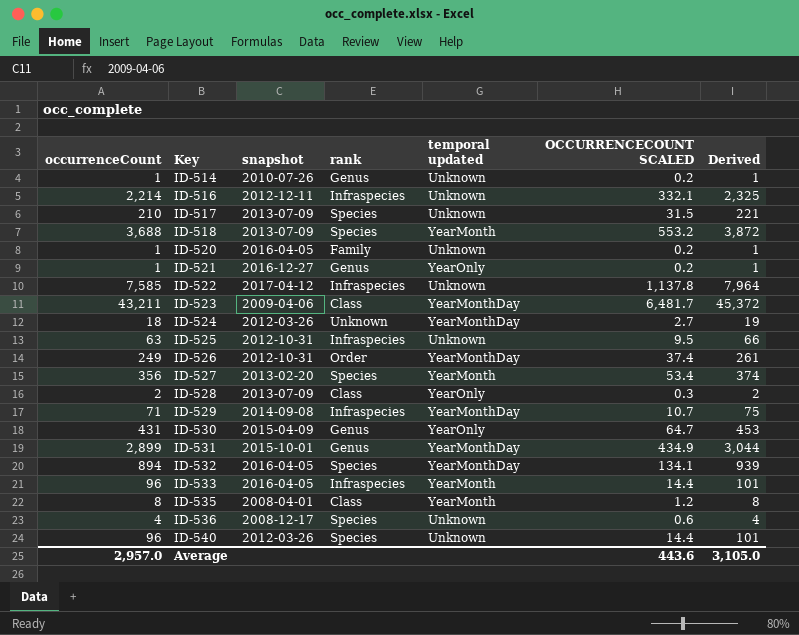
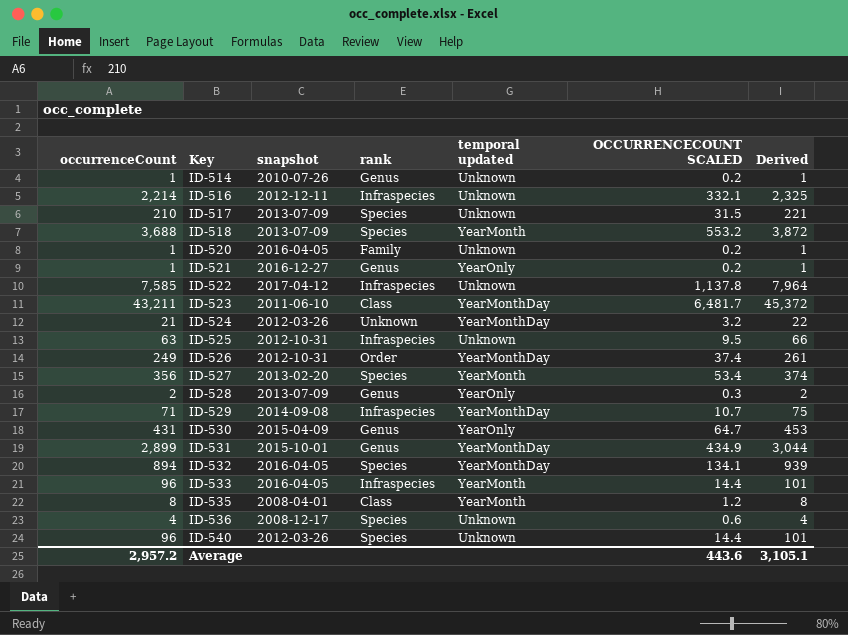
ID-523 | snapshot: 2009-04-06 -> 2011-06-10
ID-524 | occurrenceCount: 18 -> 21
ID-524 | OCCURRENCECOUNT SCALED: 2.7 -> 3.2
ID-524 | Derived: 19 -> 22
ID-528 | rank: Class -> Genus
Average | occurrenceCount: 2,957.0 -> 2,957.2
Average | Derived: 3,105.0 -> 3,105.1

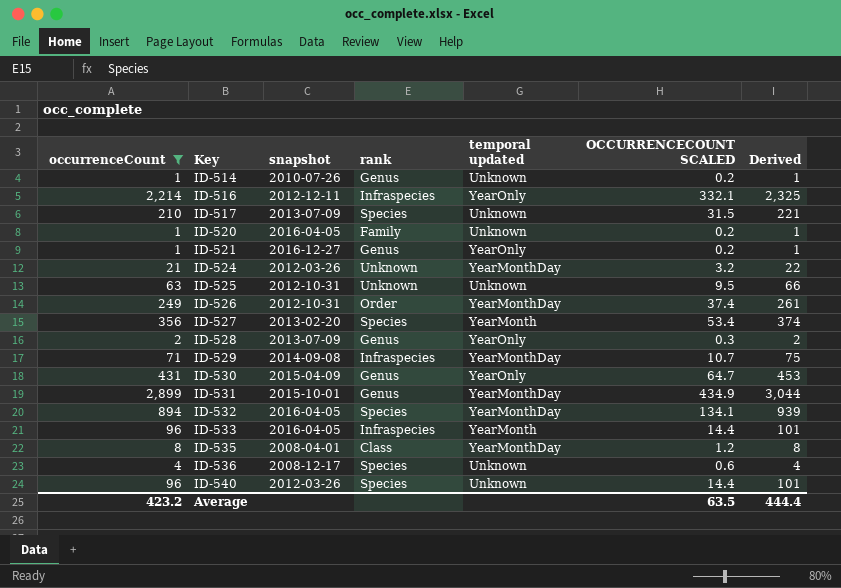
filter: none -> occurrenceCount <= 2,899
ID-516 | temporal updated: Unknown -> YearOnly
ID-525 | rank: Infraspecies -> Unknown
ID-535 | temporal updated: YearMonth -> YearMonthDay
Average | occurrenceCount: 2,957.2 -> 423.2
Average | OCCURRENCECOUNT SCALED: 443.6 -> 63.5
Average | Derived: 3,105.1 -> 444.4

